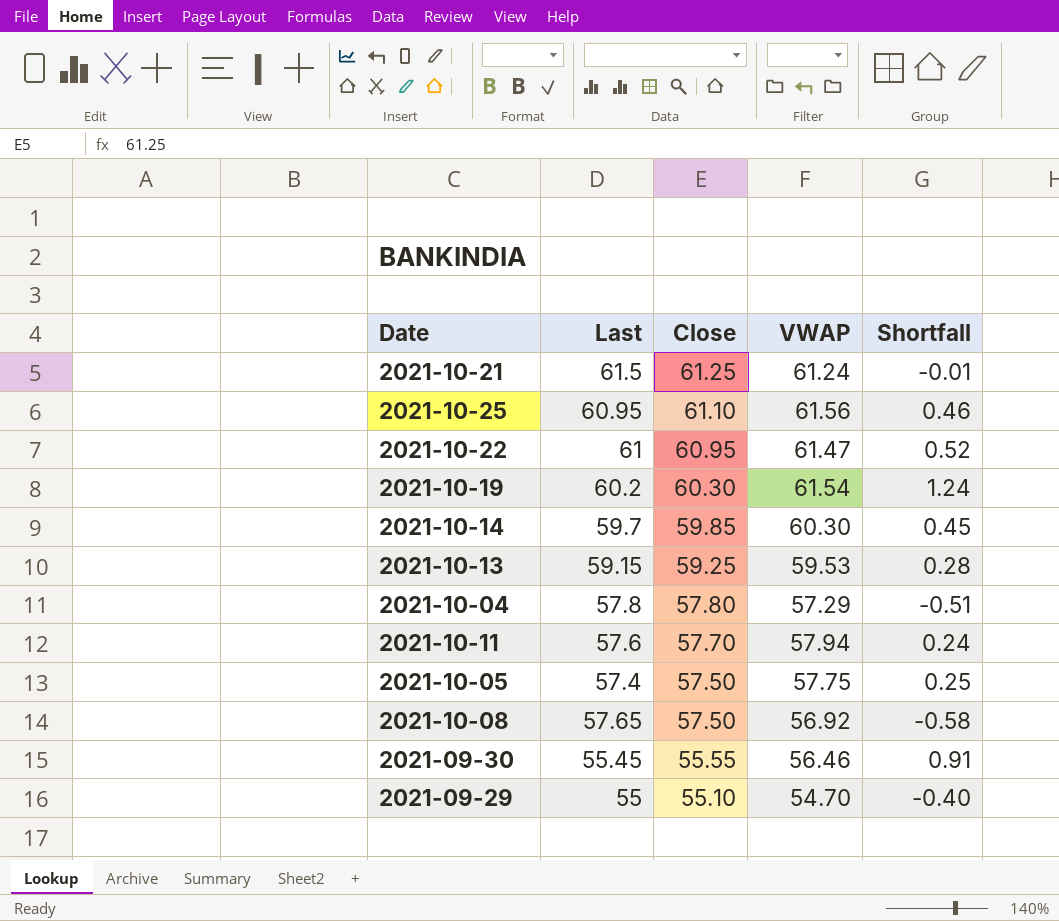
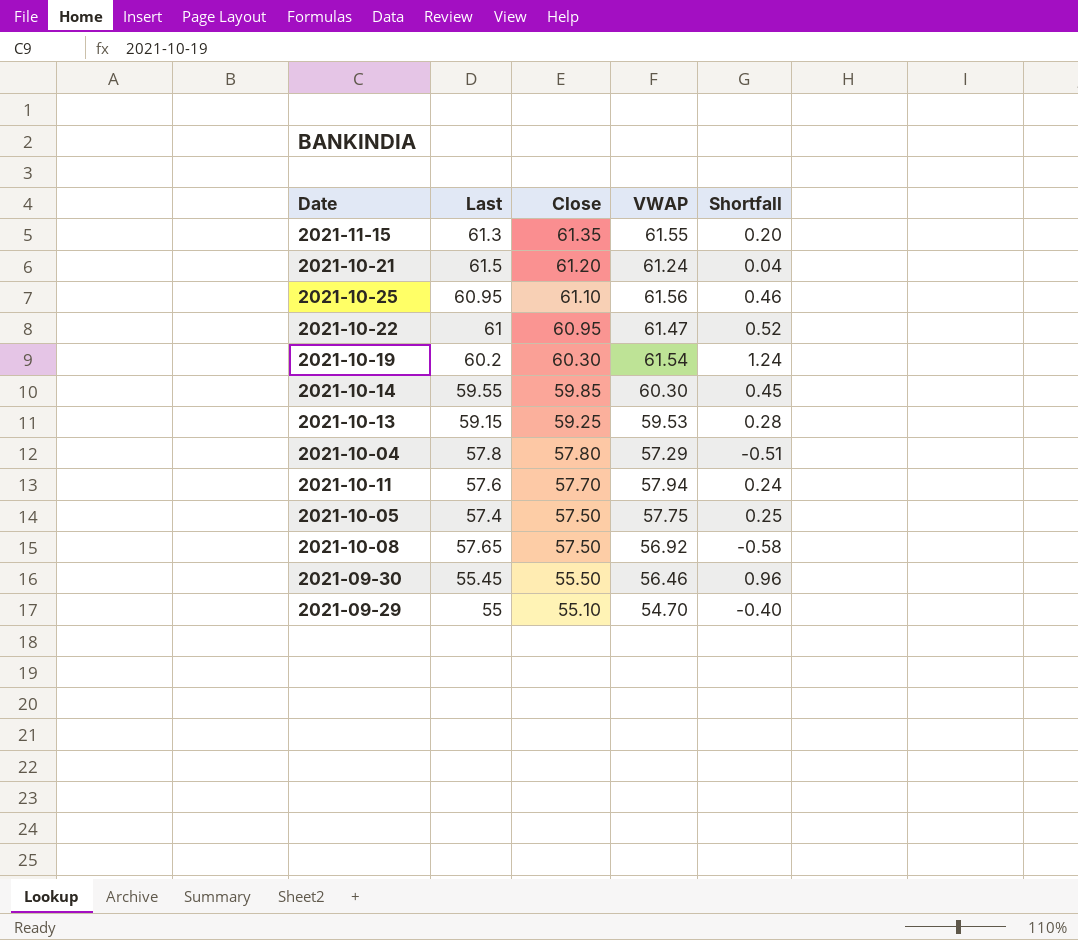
row 2021-11-15: none -> 61.3 | 61.35 | 61.55 | 0.20
2021-10-21 | Close: 61.25 -> 61.20
2021-10-21 | Shortfall: -0.01 -> 0.04
2021-10-14 | Last: 59.7 -> 59.55
2021-09-30 | Close: 55.55 -> 55.50
2021-09-30 | Shortfall: 0.91 -> 0.96

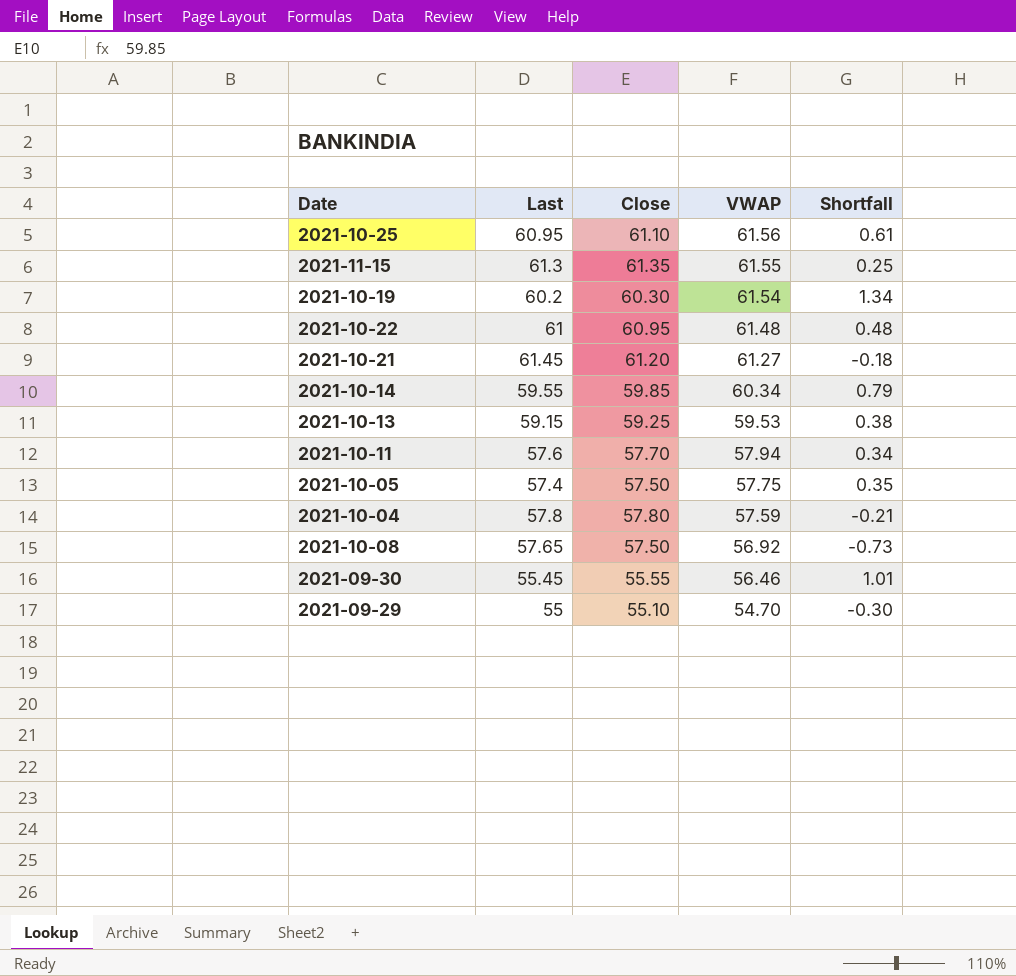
row order: Close descending -> VWAP descending
column Shortfall | formula: [VWAP] - [Close] -> [VWAP] - [Last]
2021-10-22 | VWAP: 61.47 -> 61.48
2021-10-21 | Last: 61.5 -> 61.45
2021-10-21 | VWAP: 61.24 -> 61.27
2021-10-14 | VWAP: 60.30 -> 60.34
2021-10-04 | VWAP: 57.29 -> 57.59
2021-09-30 | Close: 55.50 -> 55.55

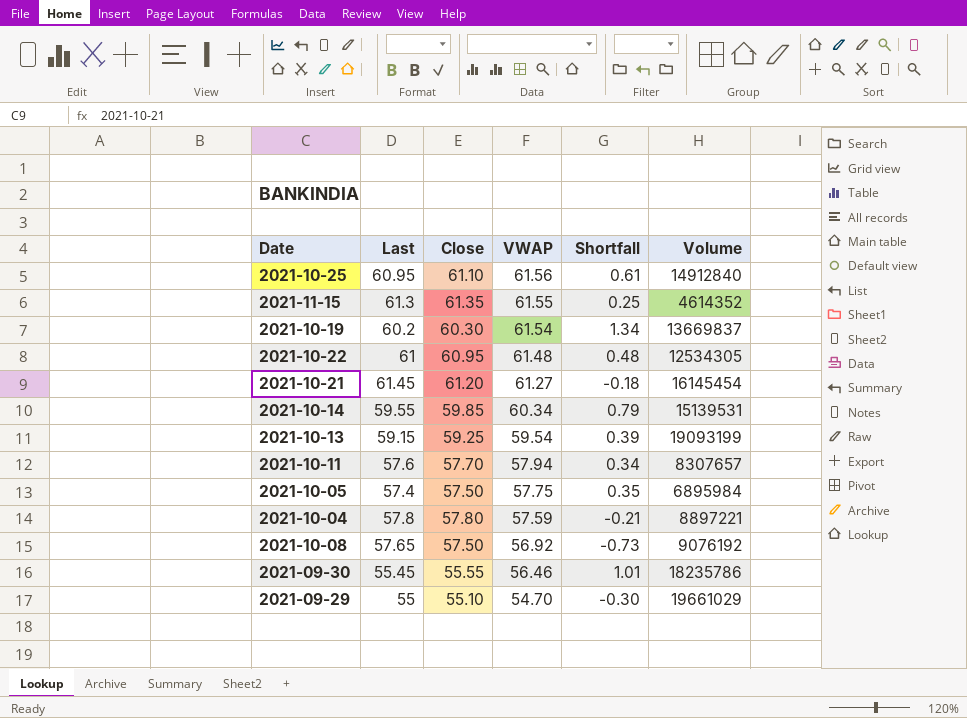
column Volume | position: none -> 6
2021-10-13 | VWAP: 59.53 -> 59.54
2021-10-13 | Shortfall: 0.38 -> 0.39

